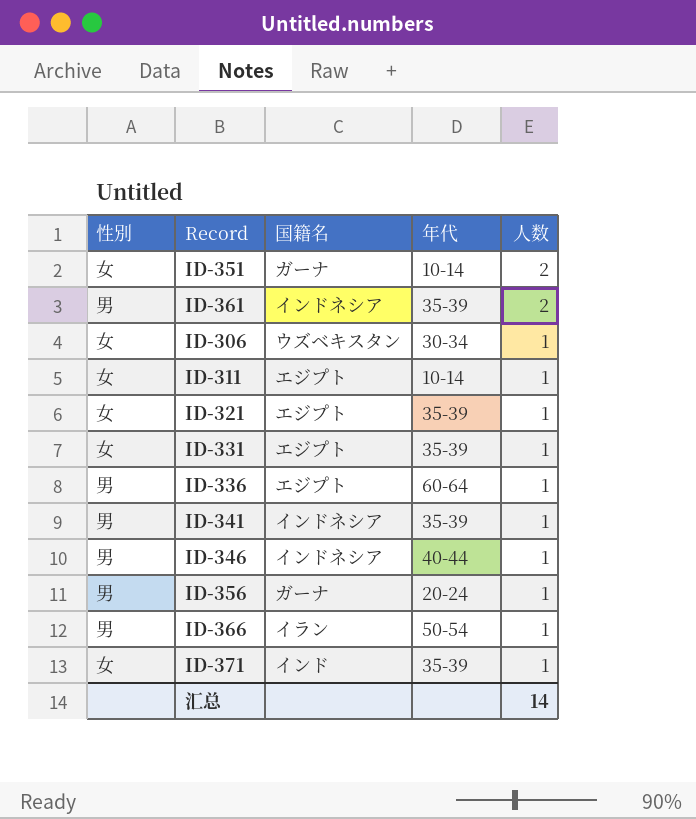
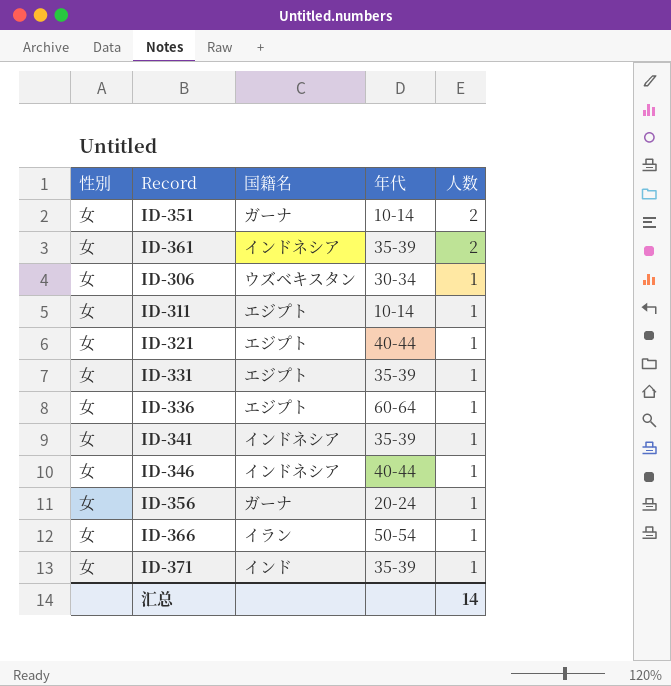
ID-361 | 性別: 男 -> 女
ID-321 | 年代: 35-39 -> 40-44
ID-336 | 性別: 男 -> 女
ID-341 | 性別: 男 -> 女
ID-346 | 性別: 男 -> 女
ID-356 | 性別: 男 -> 女
ID-366 | 性別: 男 -> 女

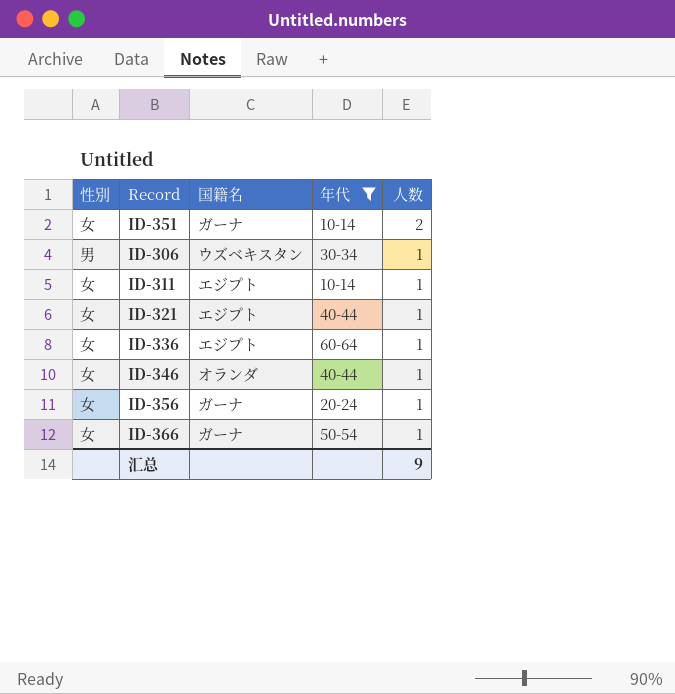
filter: none -> 年代 != 35-39
ID-306 | 性別: 女 -> 男
ID-346 | 国籍名: インドネシア -> オランダ
ID-366 | 国籍名: イラン -> ガーナ
汇总 | 人数: 14 -> 9

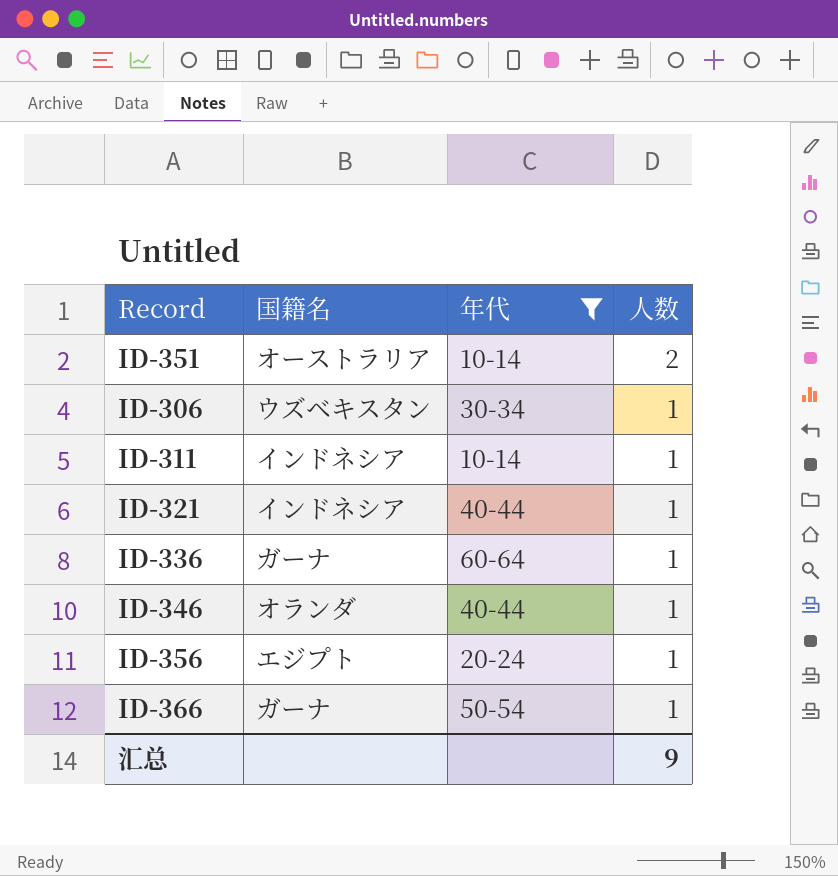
column 性別 | position: 1 -> none
ID-351 | 国籍名: ガーナ -> オーストラリア
ID-311 | 国籍名: エジプト -> インドネシア
ID-321 | 国籍名: エジプト -> インドネシア
ID-336 | 国籍名: エジプト -> ガーナ
ID-356 | 国籍名: ガーナ -> エジプト

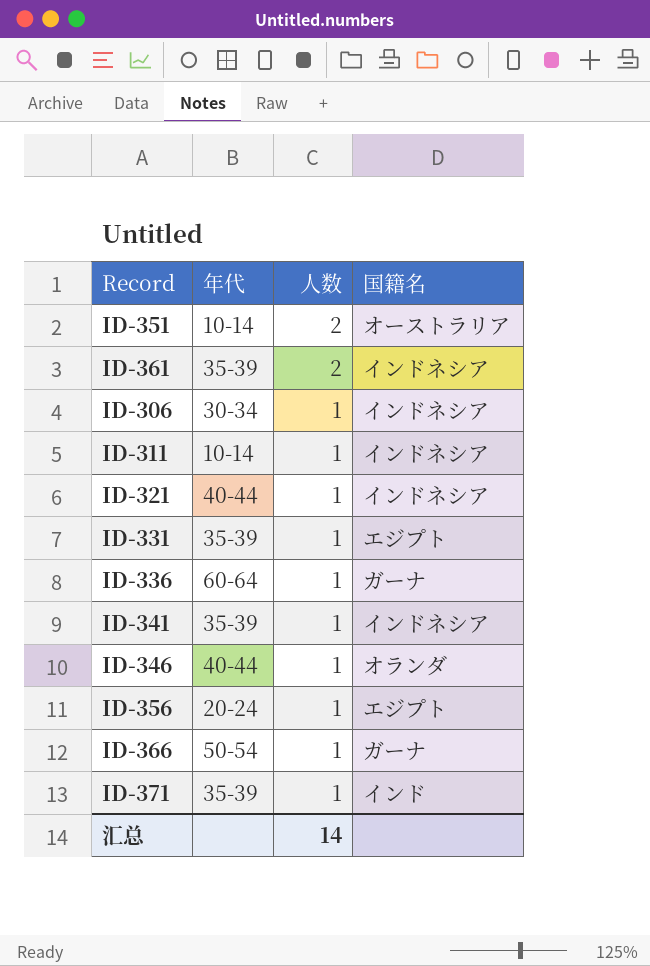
filter: 年代 != 35-39 -> none
column 国籍名 | position: 2 -> 4
ID-306 | 国籍名: ウズベキスタン -> インドネシア
汇总 | 人数: 9 -> 14

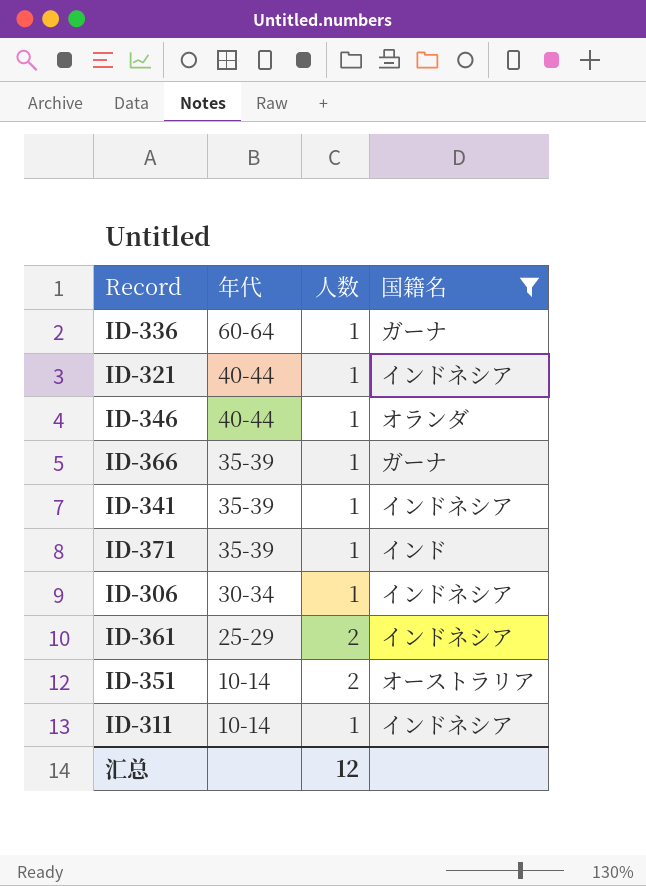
filter: none -> 国籍名 != エジプト
row order: 人数 descending -> 年代 descending
ID-366 | 年代: 50-54 -> 35-39
ID-361 | 年代: 35-39 -> 25-29
汇总 | 人数: 14 -> 12

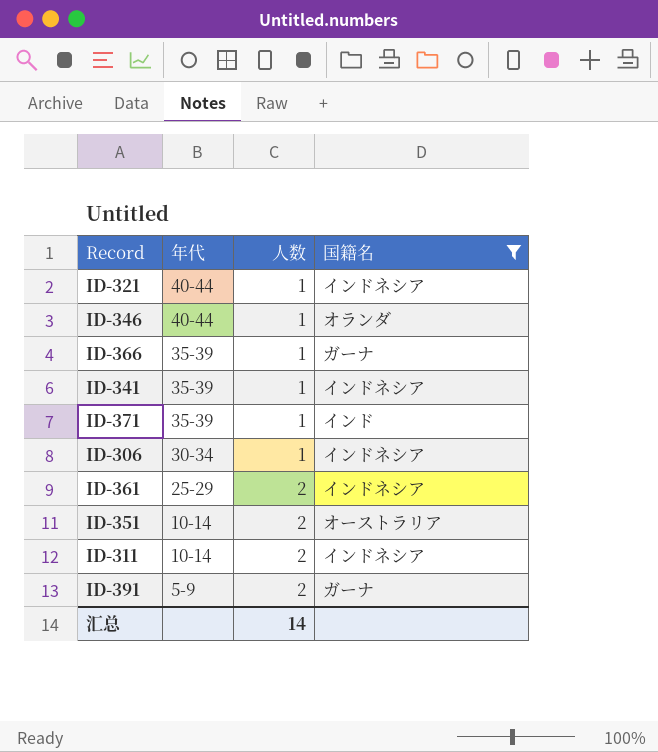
row ID-336: 60-64 | 1 | ガーナ -> none
ID-311 | 人数: 1 -> 2
row ID-391: none -> 5-9 | 2 | ガーナ
汇总 | 人数: 12 -> 14

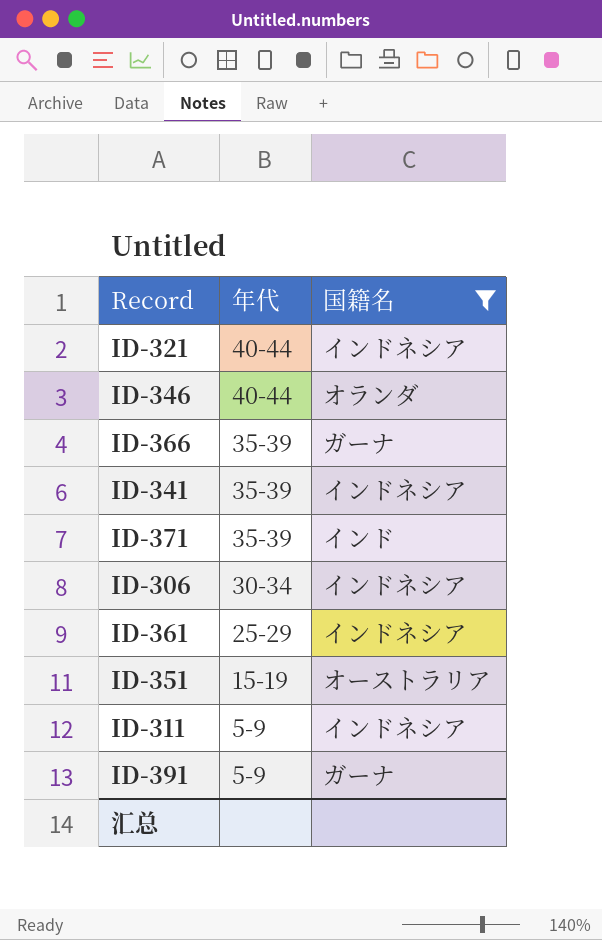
column 人数 | position: 3 -> none
ID-351 | 年代: 10-14 -> 15-19
ID-311 | 年代: 10-14 -> 5-9

